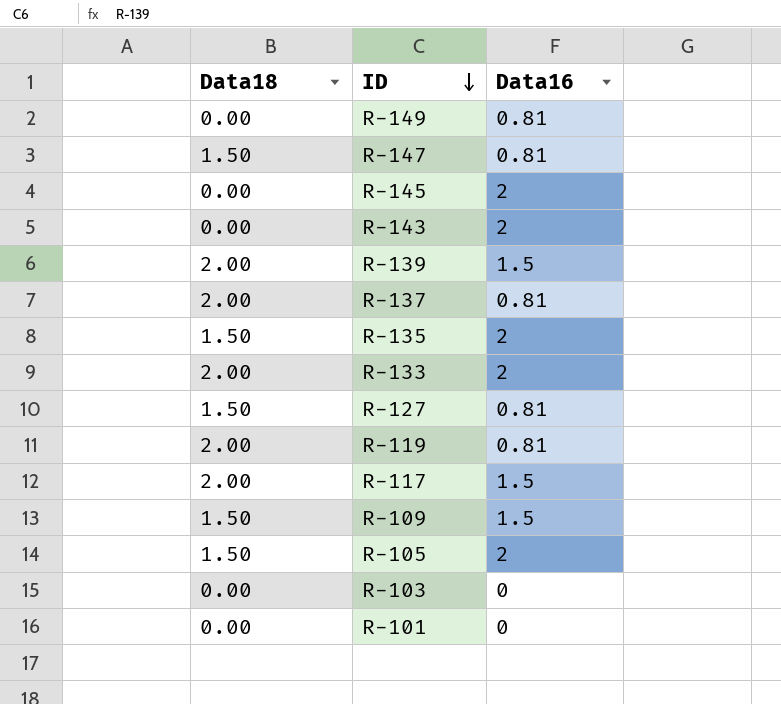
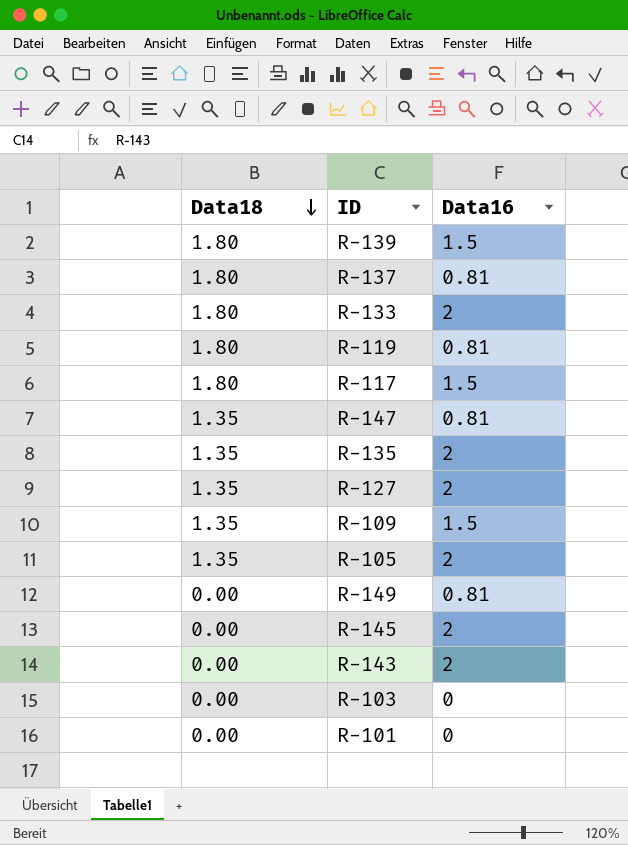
row order: ID descending -> Data18 descending
R-139 | Data18: 2.00 -> 1.80
R-137 | Data18: 2.00 -> 1.80
R-133 | Data18: 2.00 -> 1.80
R-119 | Data18: 2.00 -> 1.80
R-117 | Data18: 2.00 -> 1.80
R-147 | Data18: 1.50 -> 1.35
R-135 | Data18: 1.50 -> 1.35
R-127 | Data18: 1.50 -> 1.35
R-127 | Data16: 0.81 -> 2
R-109 | Data18: 1.50 -> 1.35
R-105 | Data18: 1.50 -> 1.35

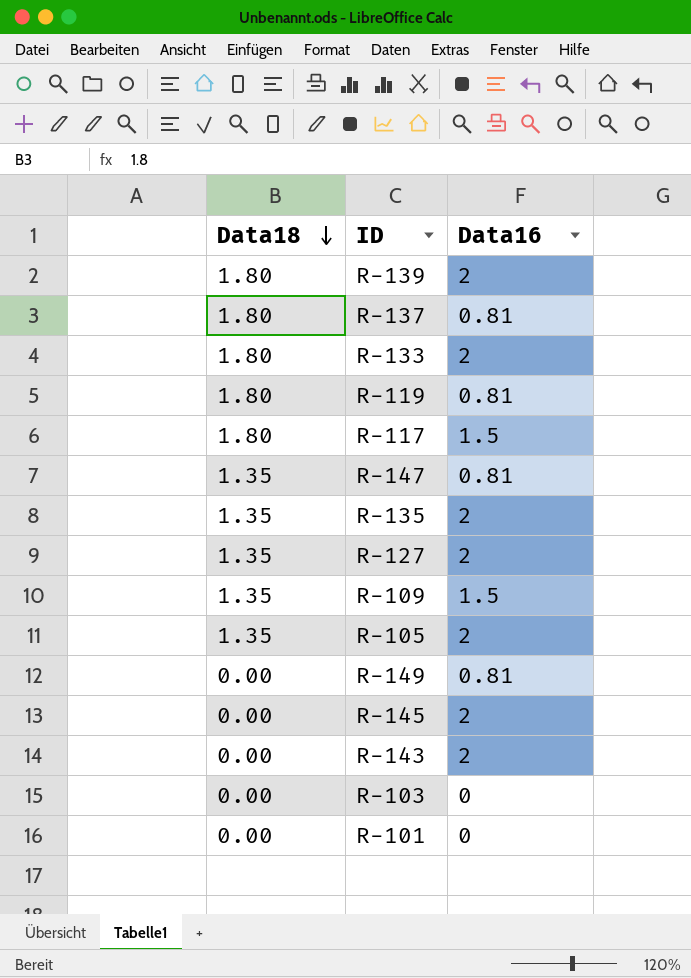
R-139 | Data16: 1.5 -> 2

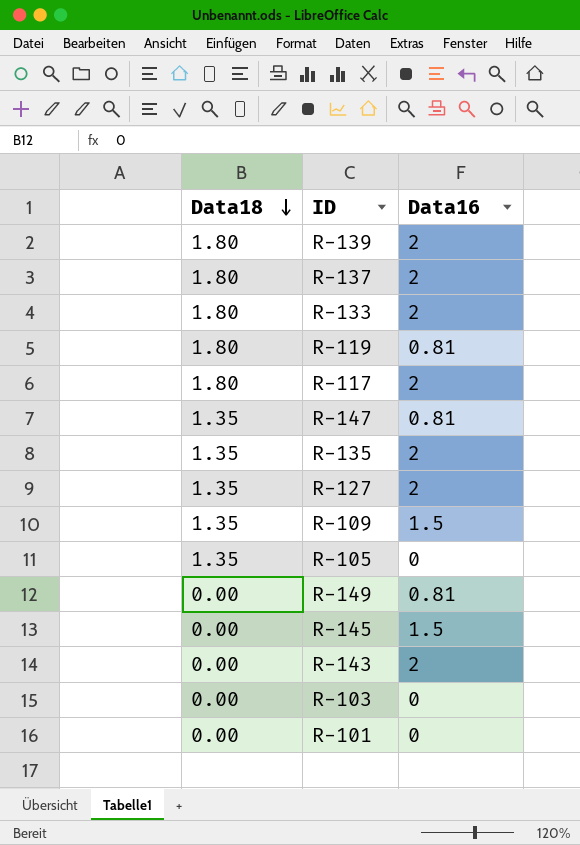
R-137 | Data16: 0.81 -> 2
R-117 | Data16: 1.5 -> 2
R-105 | Data16: 2 -> 0
R-145 | Data16: 2 -> 1.5

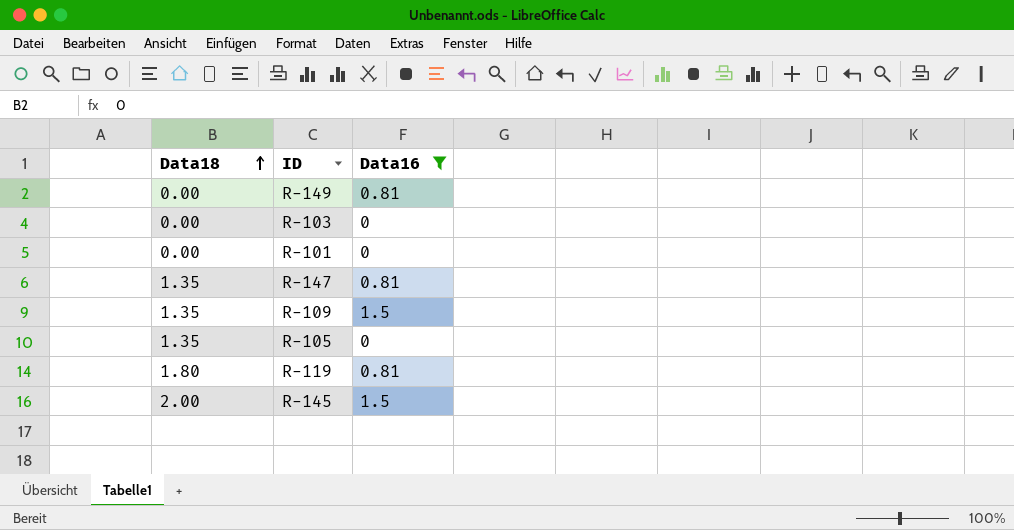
filter: none -> Data16 != 2
row order: Data18 descending -> Data18 ascending
R-145 | Data18: 0.00 -> 2.00

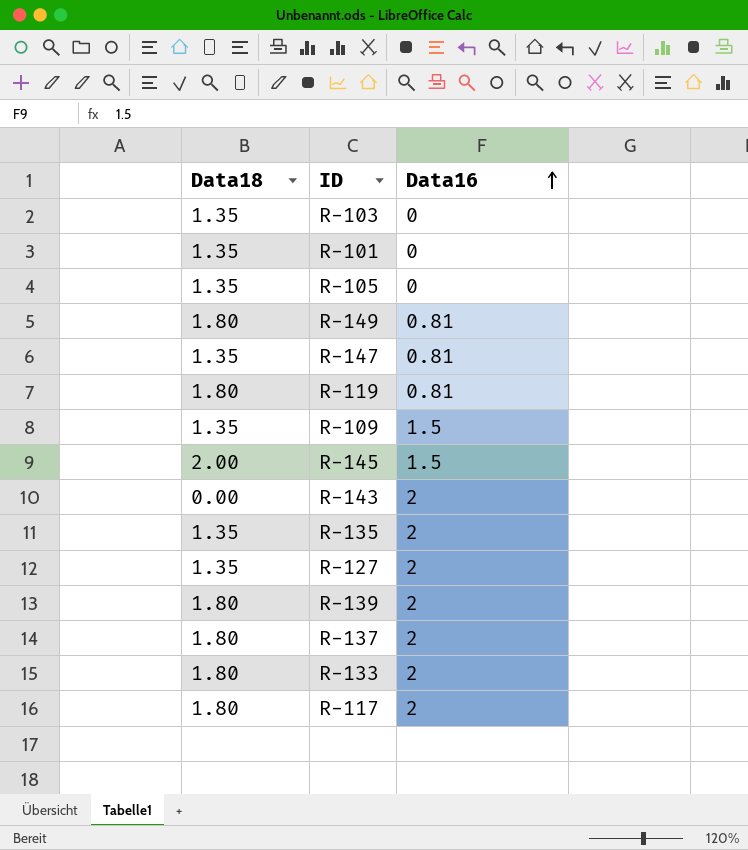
filter: Data16 != 2 -> none
row order: Data18 ascending -> Data16 ascending
R-103 | Data18: 0.00 -> 1.35
R-101 | Data18: 0.00 -> 1.35
R-149 | Data18: 0.00 -> 1.80

